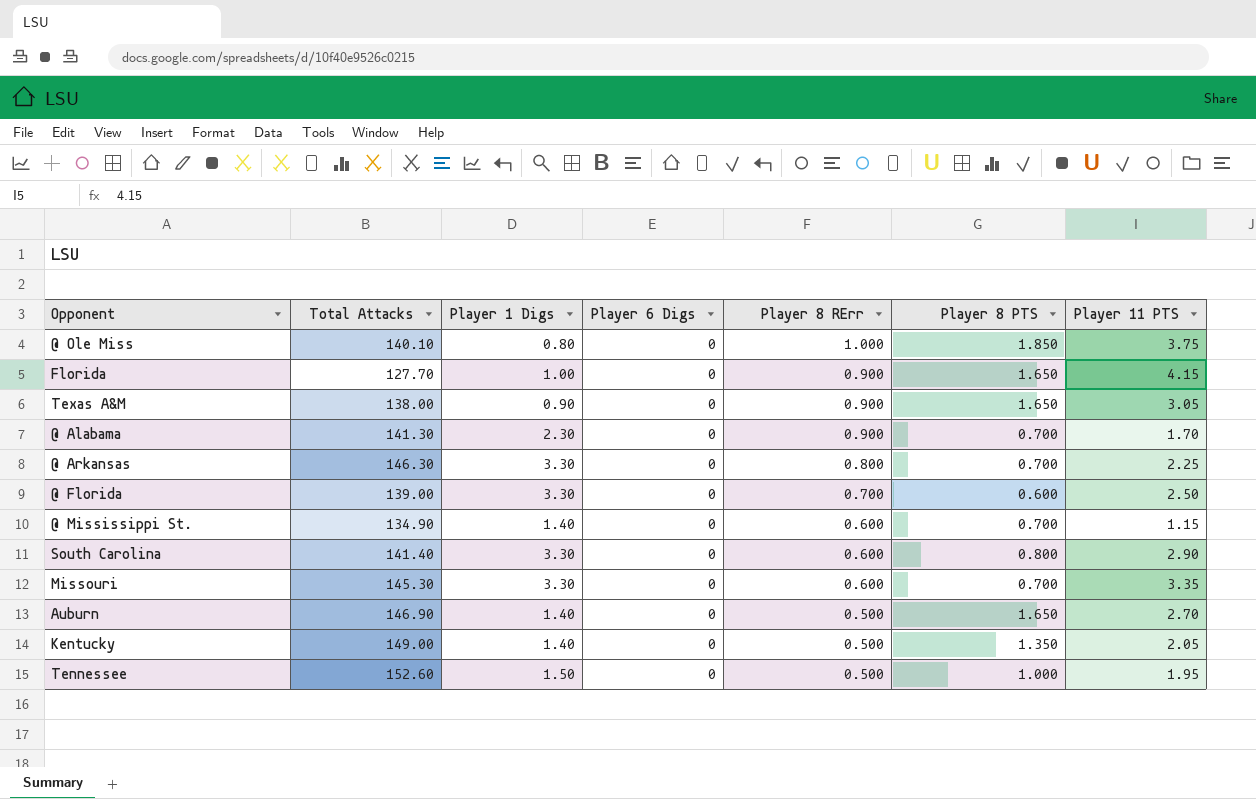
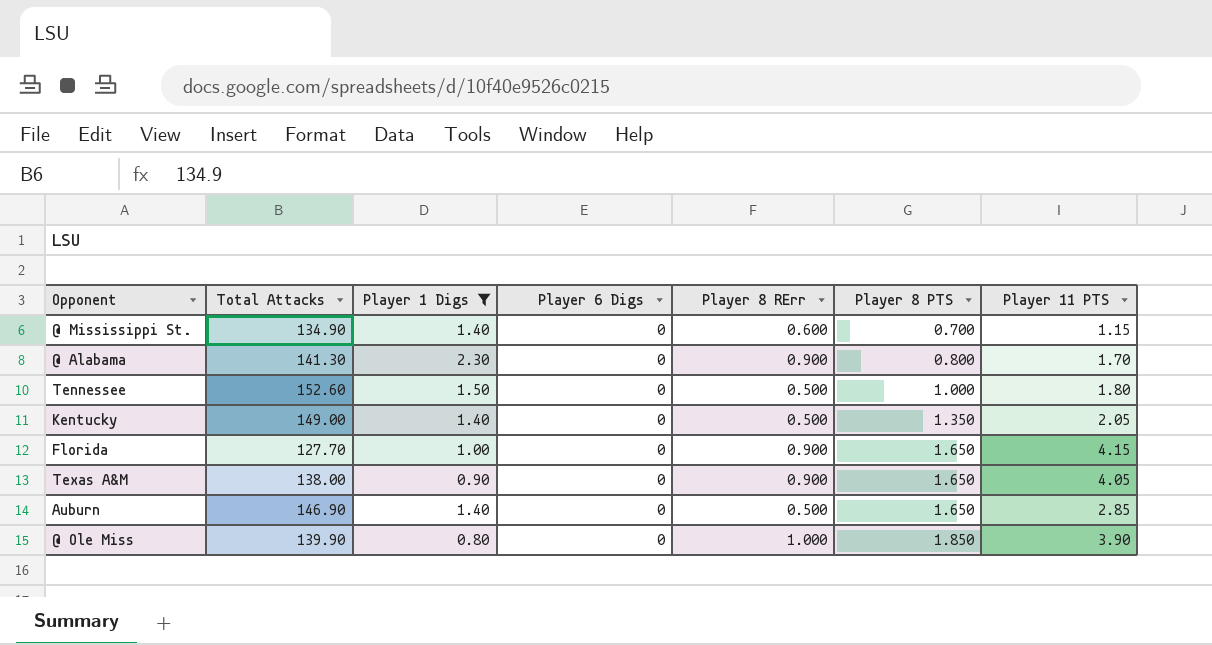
filter: none -> Player 1 Digs != 3.30
row order: Player 8 RErr descending -> Player 8 PTS ascending
@ Alabama | Player 8 PTS: 0.700 -> 0.800
Tennessee | Player 11 PTS: 1.95 -> 1.80
Texas A&M | Player 11 PTS: 3.05 -> 4.05
Auburn | Player 11 PTS: 2.70 -> 2.85
@ Ole Miss | Total Attacks: 140.10 -> 139.90
@ Ole Miss | Player 11 PTS: 3.75 -> 3.90

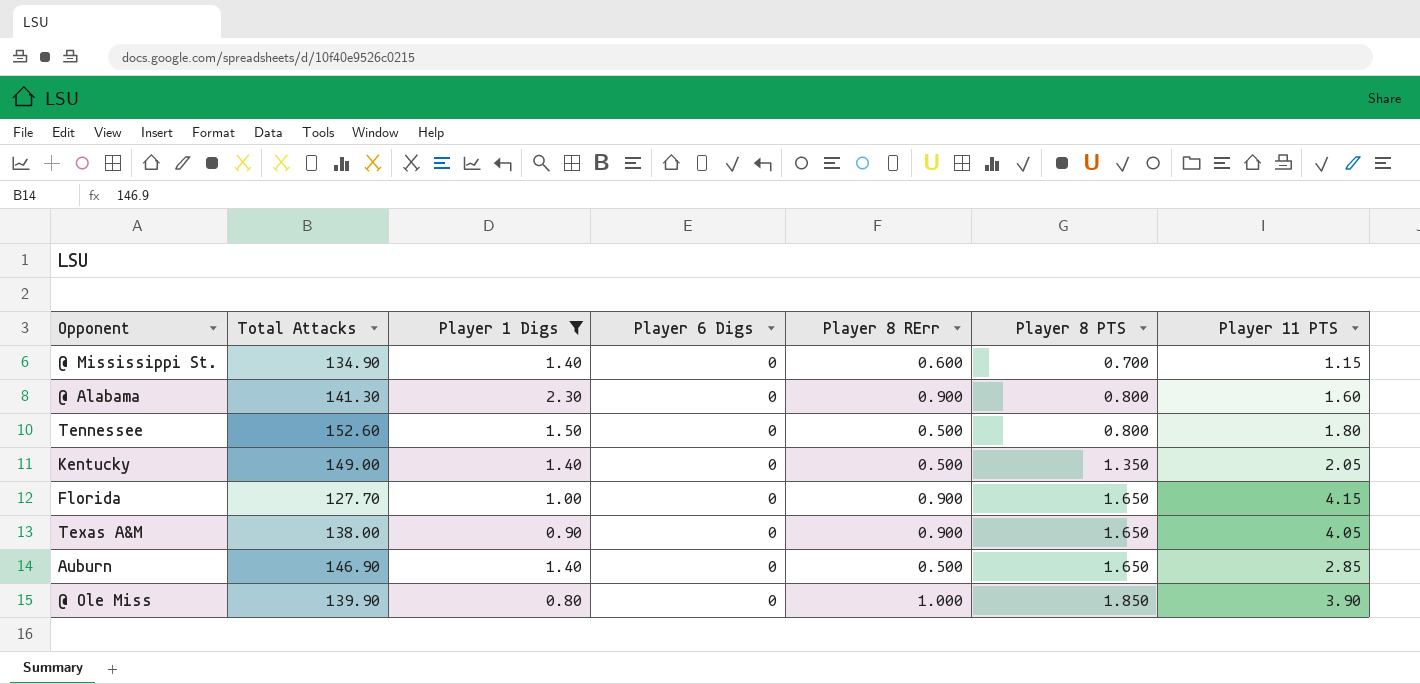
@ Alabama | Player 11 PTS: 1.70 -> 1.60
Tennessee | Player 8 PTS: 1.000 -> 0.800

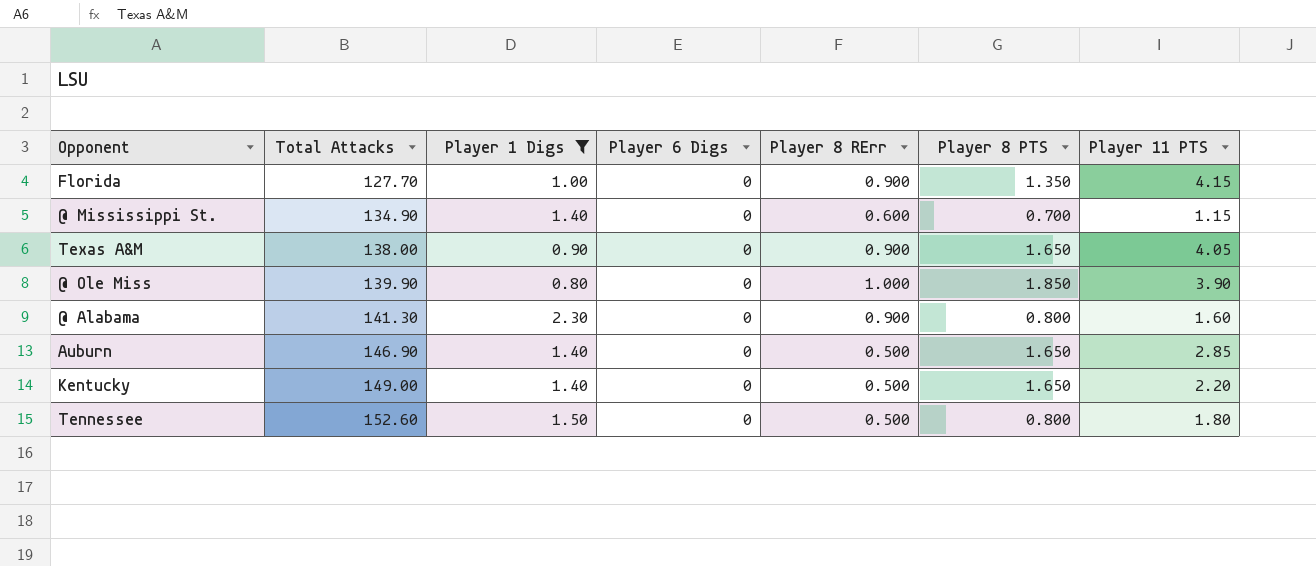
row order: Player 8 PTS ascending -> Total Attacks ascending
Florida | Player 8 PTS: 1.650 -> 1.350
Kentucky | Player 8 PTS: 1.350 -> 1.650
Kentucky | Player 11 PTS: 2.05 -> 2.20

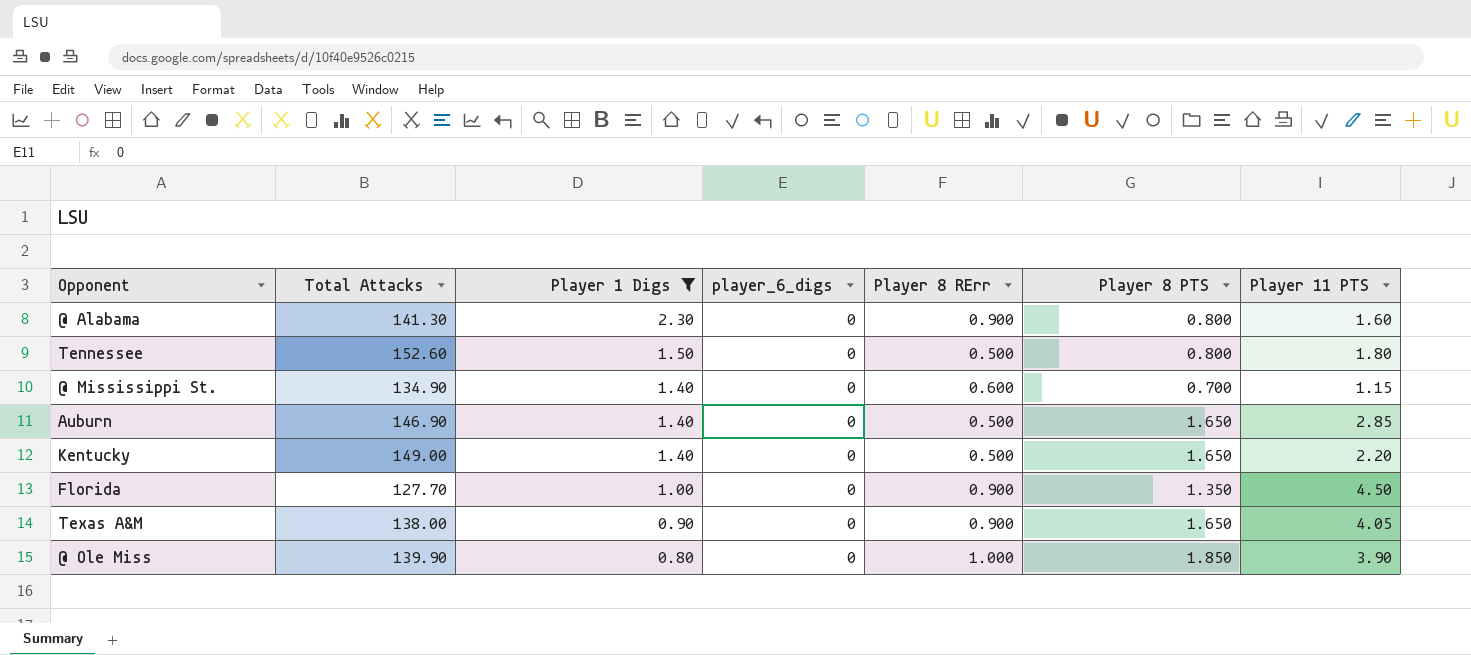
row order: Total Attacks ascending -> Player 1 Digs descending
column name: Player 6 Digs -> player_6_digs
Florida | Player 11 PTS: 4.15 -> 4.50

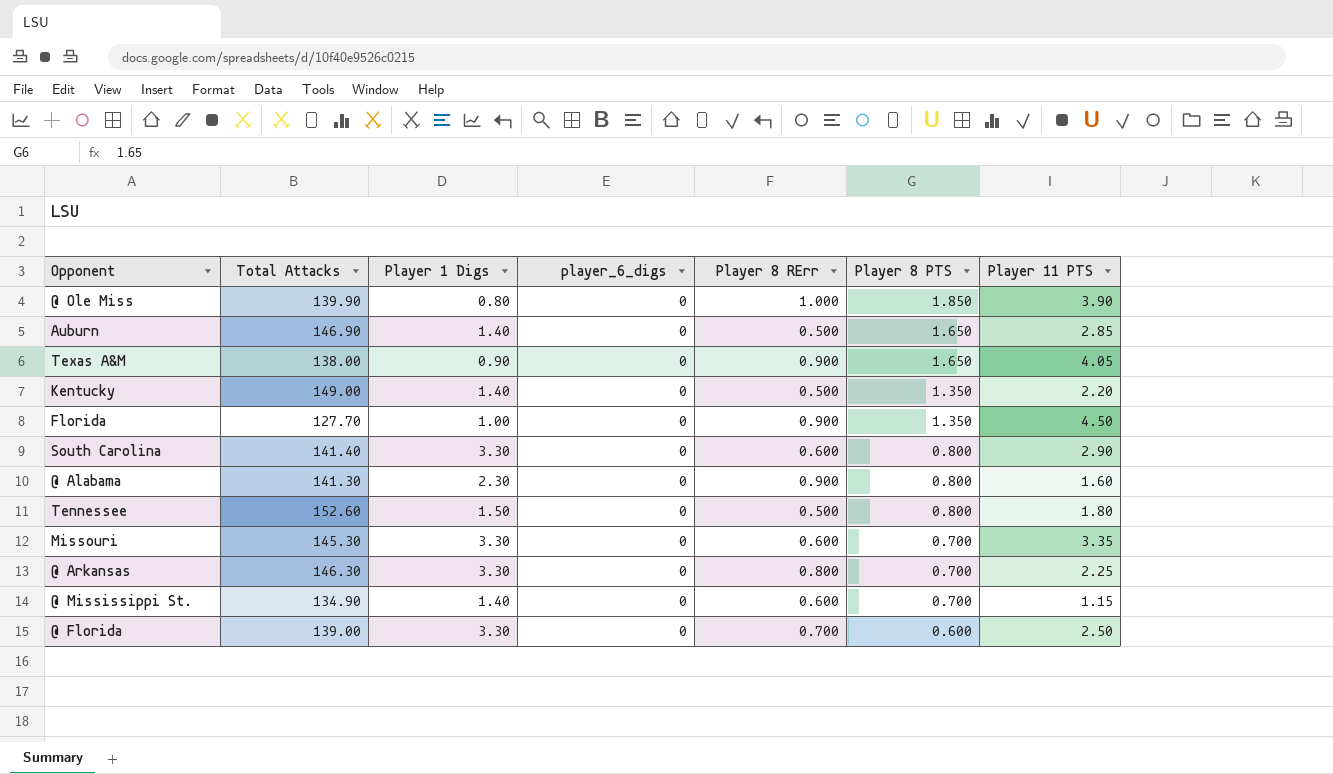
filter: Player 1 Digs != 3.30 -> none
row order: Player 1 Digs descending -> Player 8 PTS descending
Kentucky | Player 8 PTS: 1.650 -> 1.350

